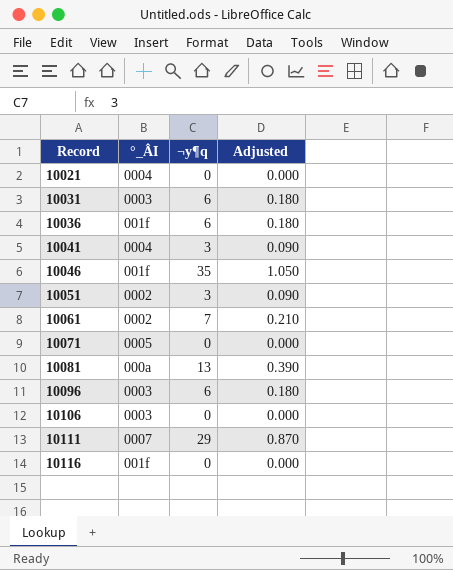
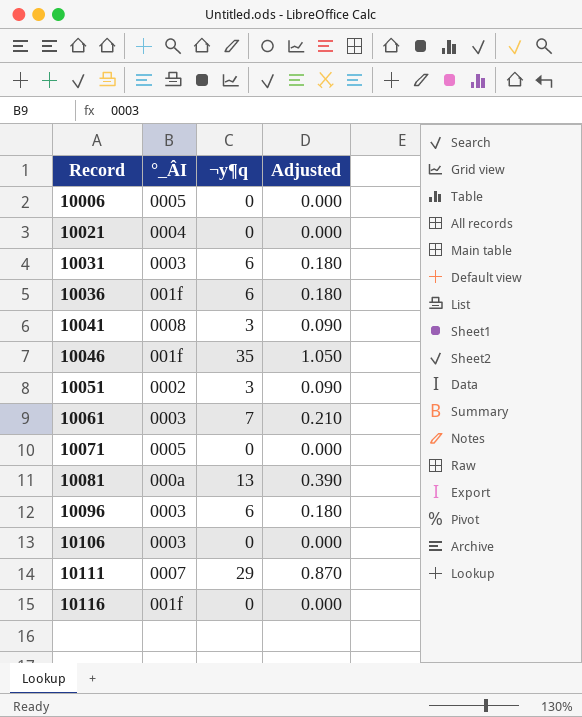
row 10006: none -> 0005 | 0 | 0.000
10041 | °_ÂI: 0004 -> 0008
10061 | °_ÂI: 0002 -> 0003

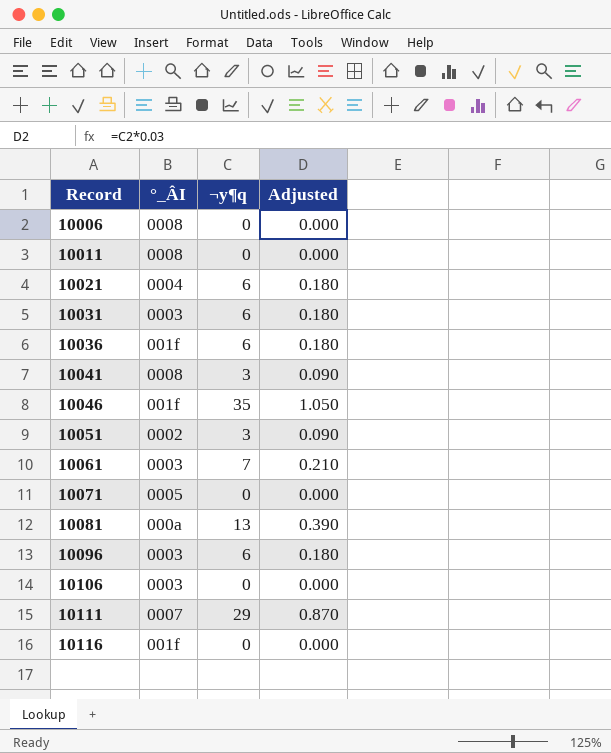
10006 | °_ÂI: 0005 -> 0008
row 10011: none -> 0008 | 0 | 0.000
10021 | ¬y¶q: 0 -> 6
10021 | Adjusted: 0.000 -> 0.180

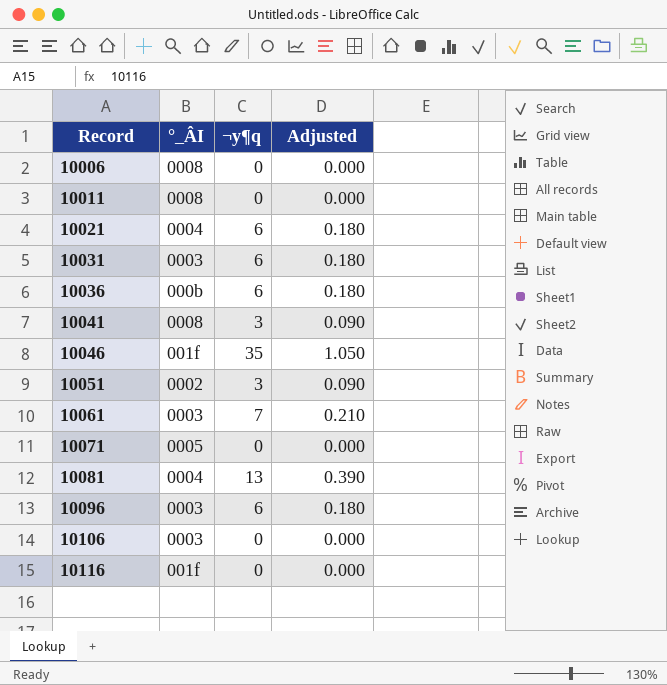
row 10111: 0007 | 29 | 0.870 -> none
10036 | °_ÂI: 001f -> 000b
10081 | °_ÂI: 000a -> 0004

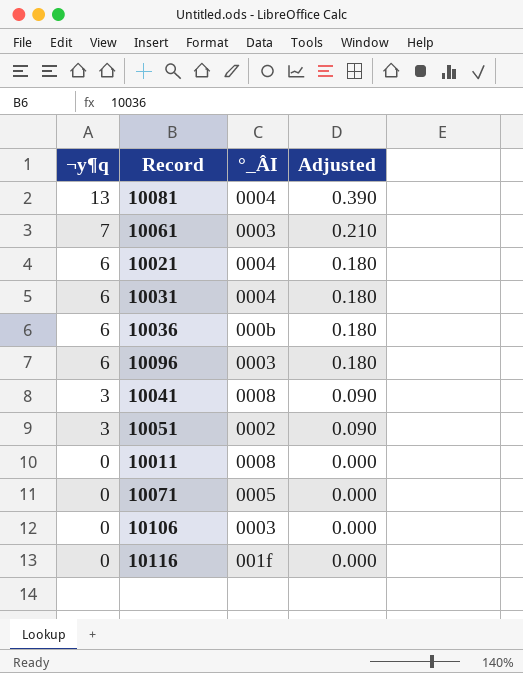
row order: Record ascending -> ¬y¶q descending
column ¬y¶q | position: 3 -> 1
row 10006: 0008 | 0 | 0.000 -> none
row 10046: 001f | 35 | 1.050 -> none
10031 | °_ÂI: 0003 -> 0004

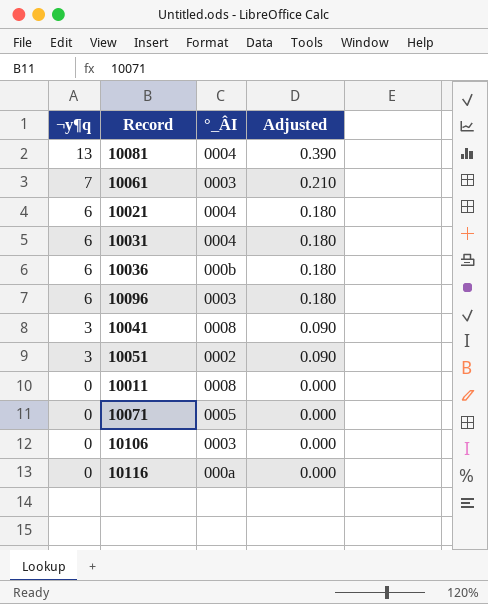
10116 | °_ÂI: 001f -> 000a

